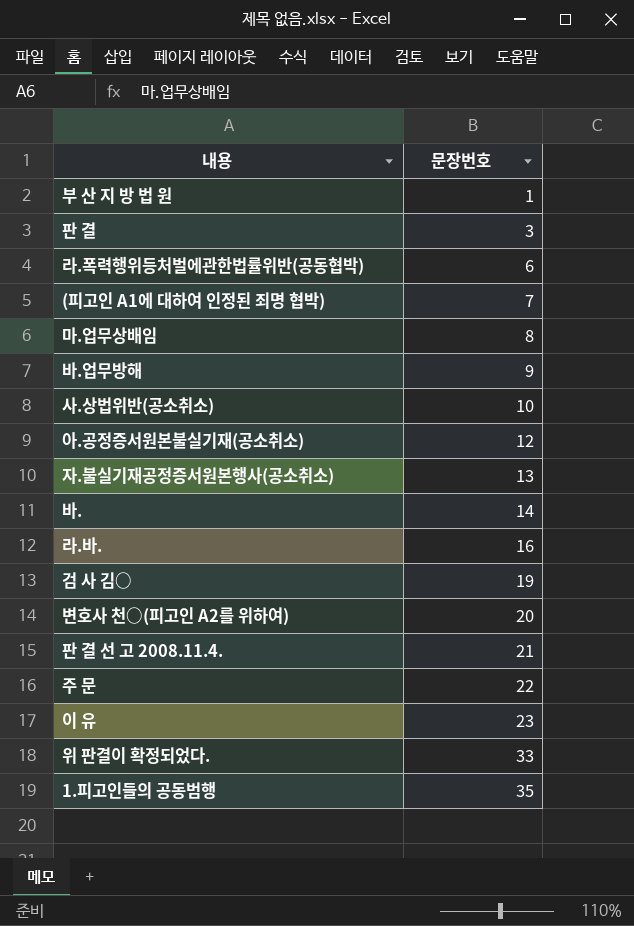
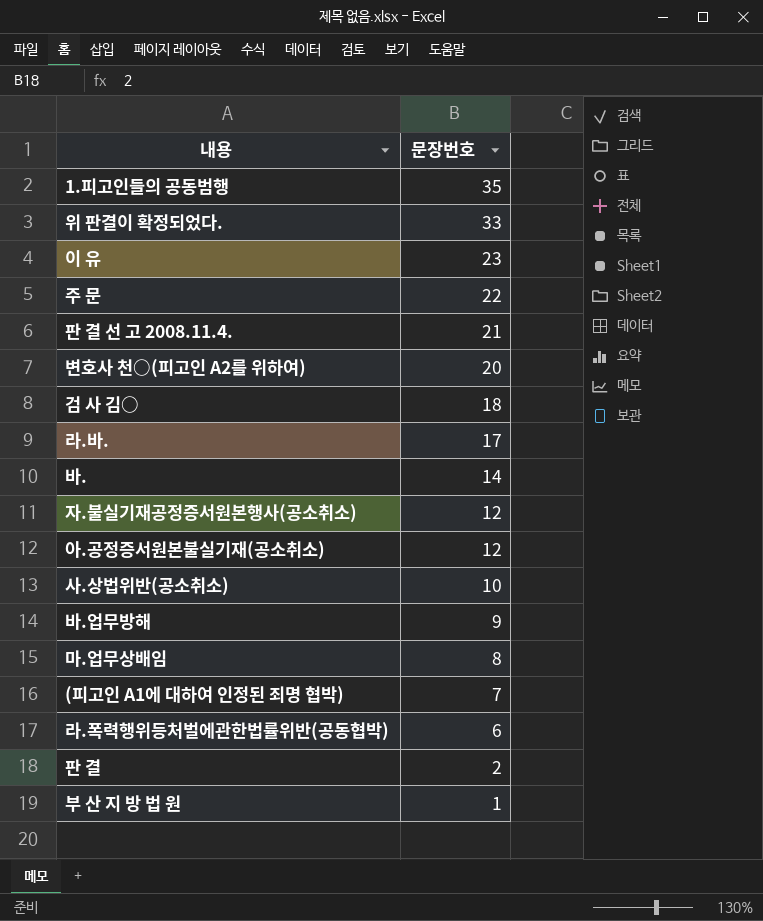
row order: 문장번호 ascending -> 문장번호 descending
검 사 김○ | 문장번호: 19 -> 18
라.바. | 문장번호: 16 -> 17
자.불실기재공정증서원본행사(공소취소) | 문장번호: 13 -> 12
판 결 | 문장번호: 3 -> 2

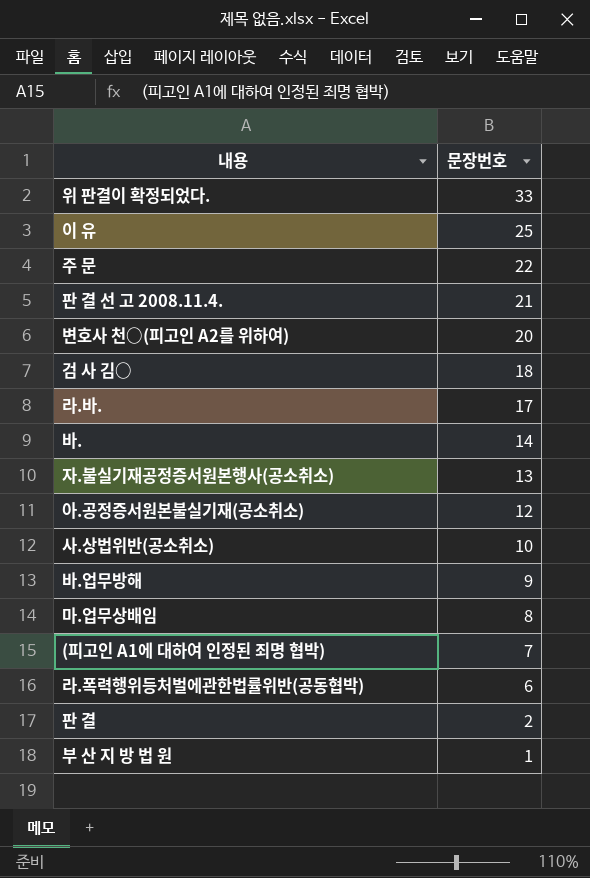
row 1.피고인들의 공동범행: 35 -> none
이 유 | 문장번호: 23 -> 25
자.불실기재공정증서원본행사(공소취소) | 문장번호: 12 -> 13

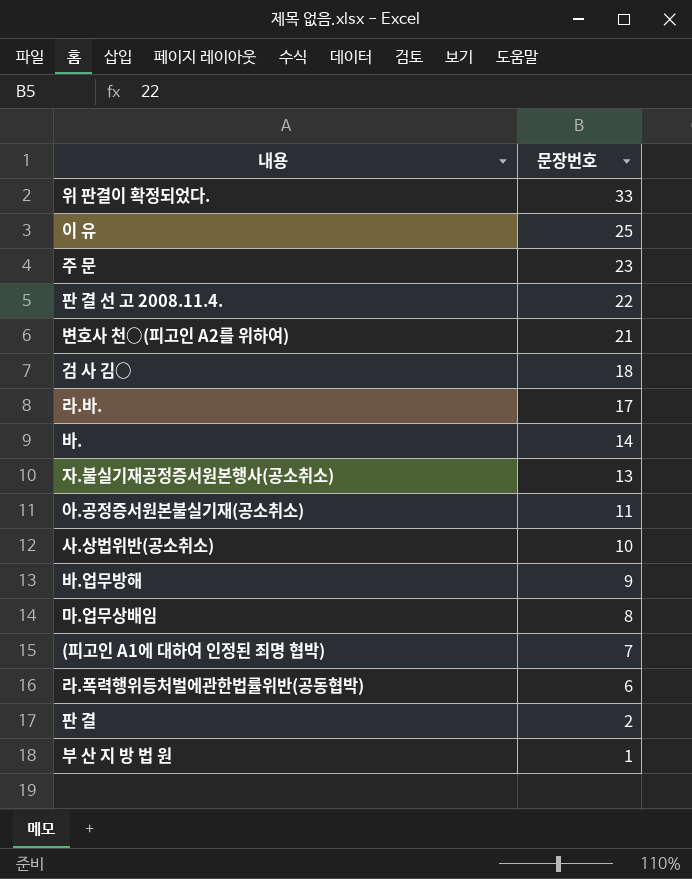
주 문 | 문장번호: 22 -> 23
판 결 선 고 2008.11.4. | 문장번호: 21 -> 22
변호사 천○(피고인 A2를 위하여) | 문장번호: 20 -> 21
아.공정증서원본불실기재(공소취소) | 문장번호: 12 -> 11

